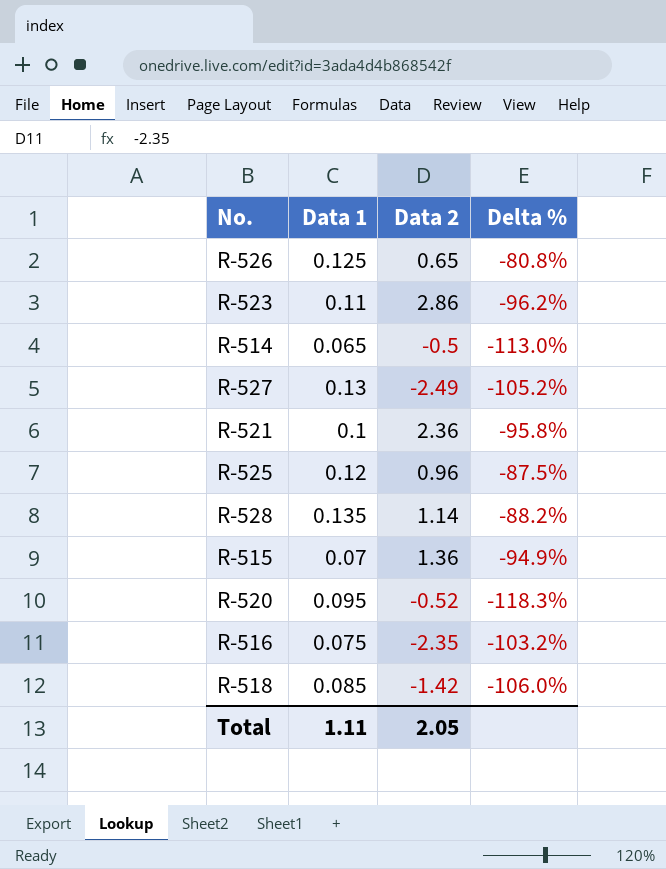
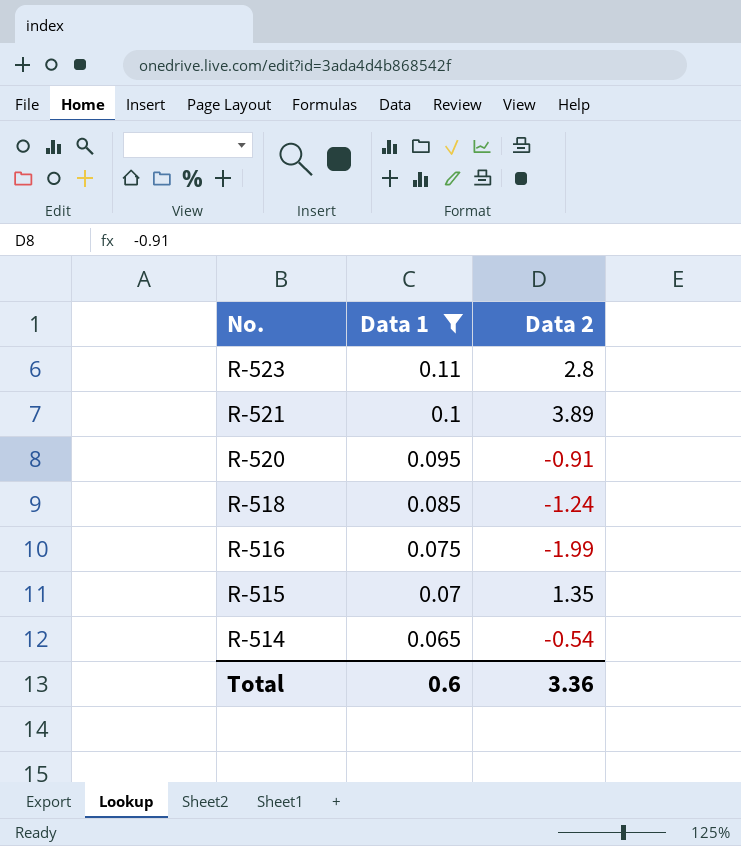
filter: none -> Data 1 <= 0.11
row order: none -> No. descending
column Delta % | formula: ([Data 1] - [Data 2]) / [Data 2] -> none
R-523 | Data 2: 2.86 -> 2.8
R-521 | Data 2: 2.36 -> 3.89
R-520 | Data 2: -0.52 -> -0.91
R-518 | Data 2: -1.42 -> -1.24
R-516 | Data 2: -2.35 -> -1.99
R-515 | Data 2: 1.36 -> 1.35
R-514 | Data 2: -0.5 -> -0.54
Total | Data 1: 1.11 -> 0.6
Total | Data 2: 2.05 -> 3.36

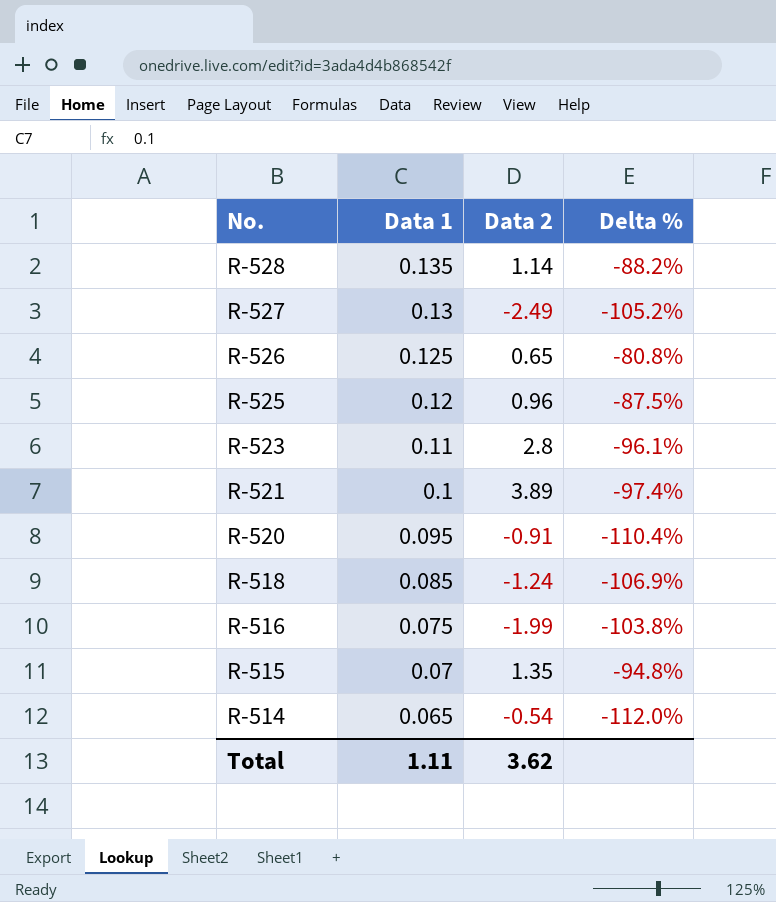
filter: Data 1 <= 0.11 -> none
column Delta % | formula: none -> ([Data 1] - [Data 2]) / [Data 2]
Total | Data 1: 0.6 -> 1.11
Total | Data 2: 3.36 -> 3.62

